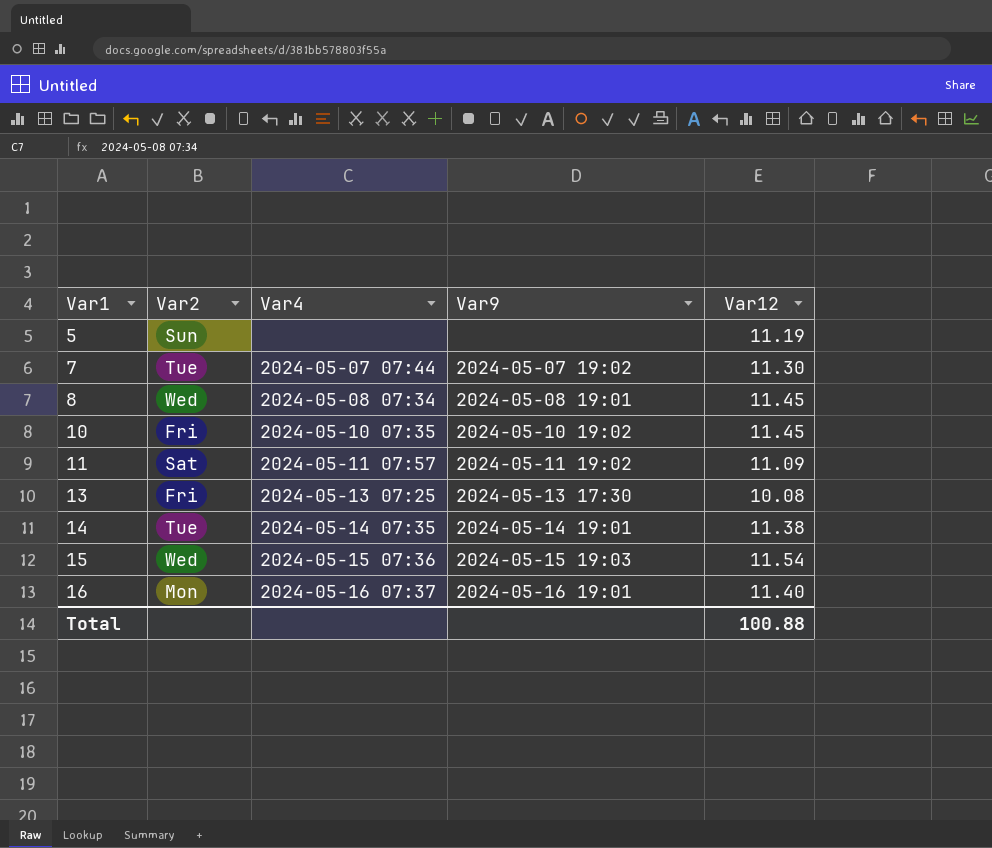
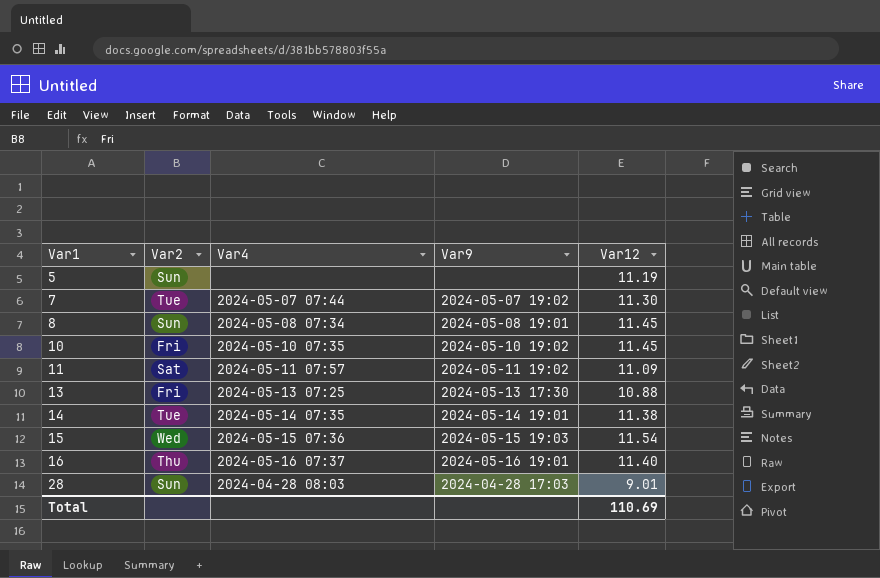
8 | Var2: Wed -> Sun
13 | Var12: 10.08 -> 10.88
16 | Var2: Mon -> Thu
row 28: none -> Sun | 2024-04-28 08:03 | 2024-04-28 17:03 | 9.01
Total | Var12: 100.88 -> 110.69

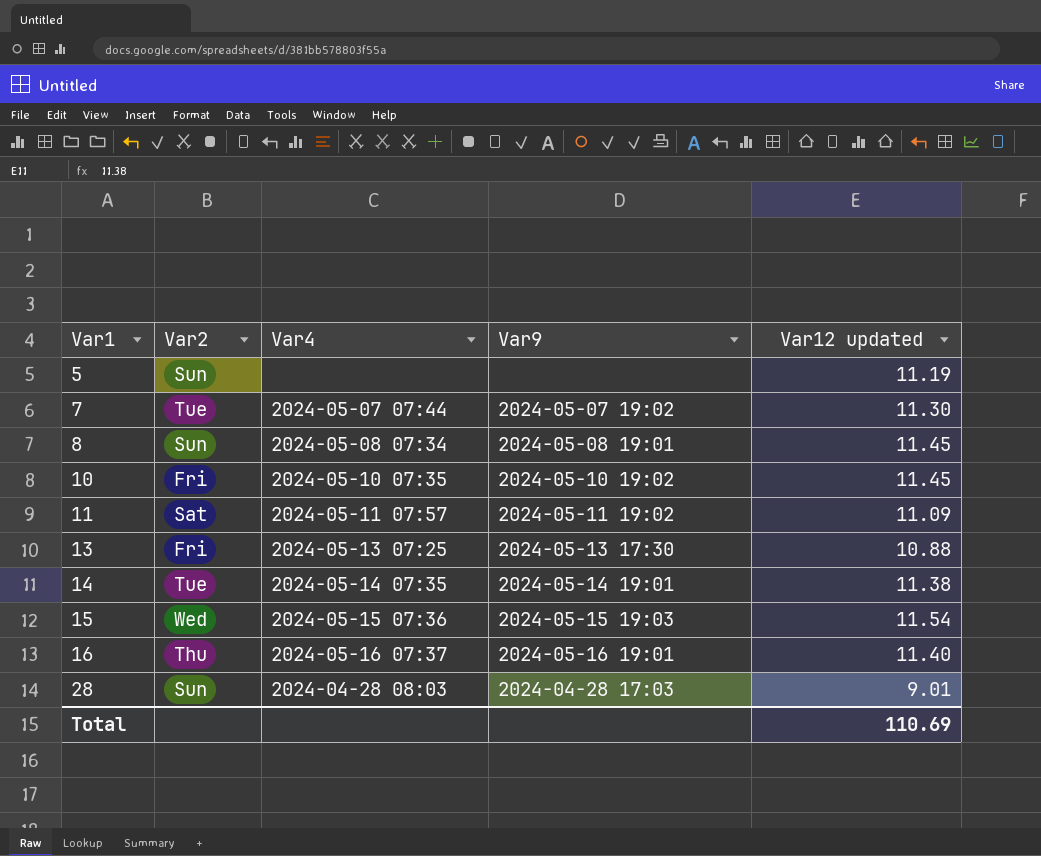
column name: Var12 -> Var12 updated

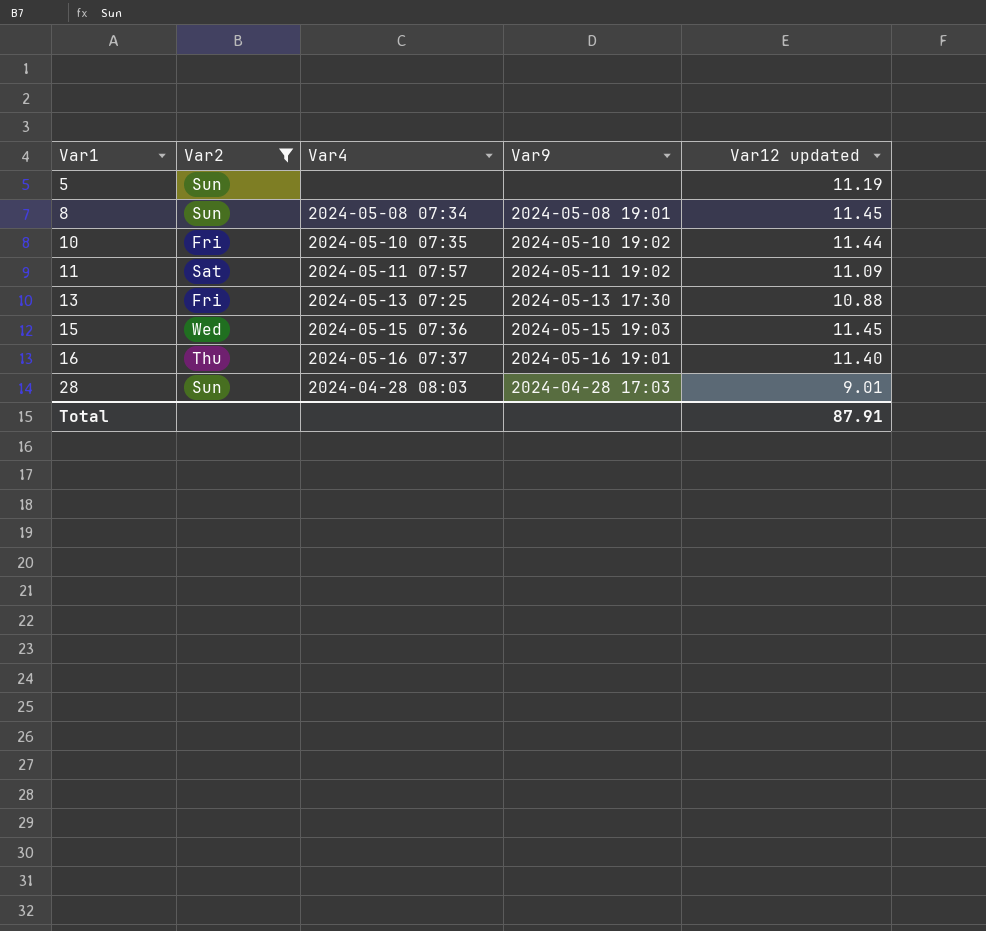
filter: none -> Var2 != Tue
10 | Var12 updated: 11.45 -> 11.44
15 | Var12 updated: 11.54 -> 11.45
Total | Var12 updated: 110.69 -> 87.91

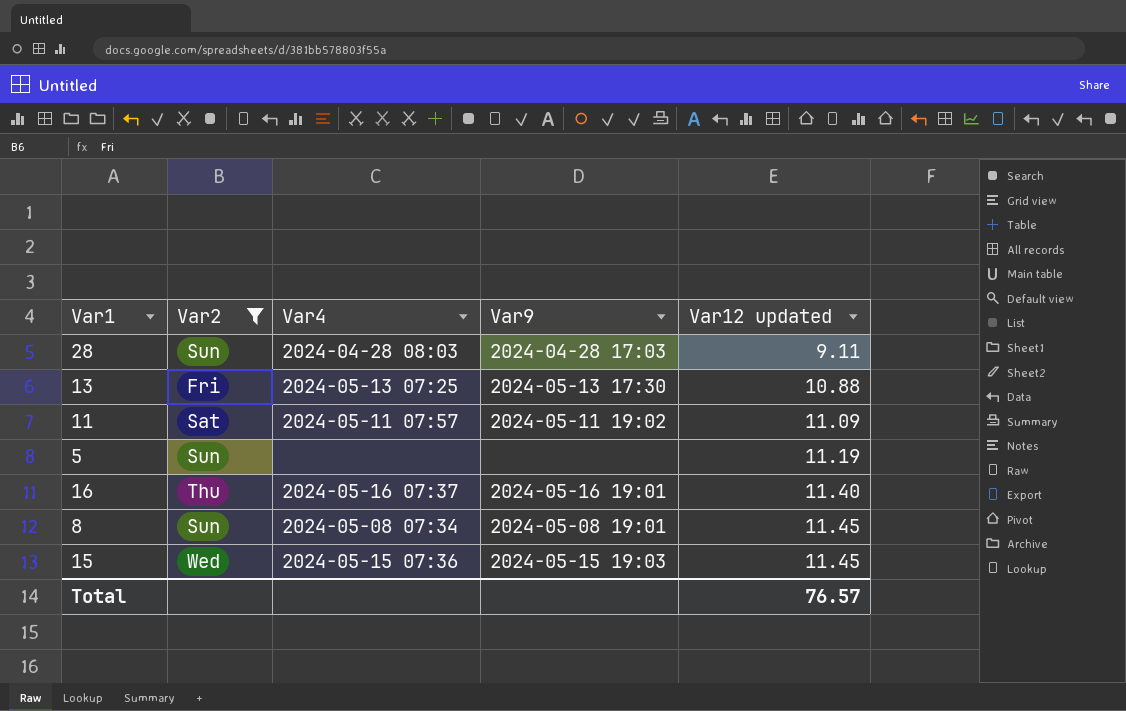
row order: Var1 ascending -> Var12 updated ascending
row 10: Fri | 2024-05-10 07:35 | 2024-05-10 19:02 | 11.44 -> none
28 | Var12 updated: 9.01 -> 9.11
Total | Var12 updated: 87.91 -> 76.57

